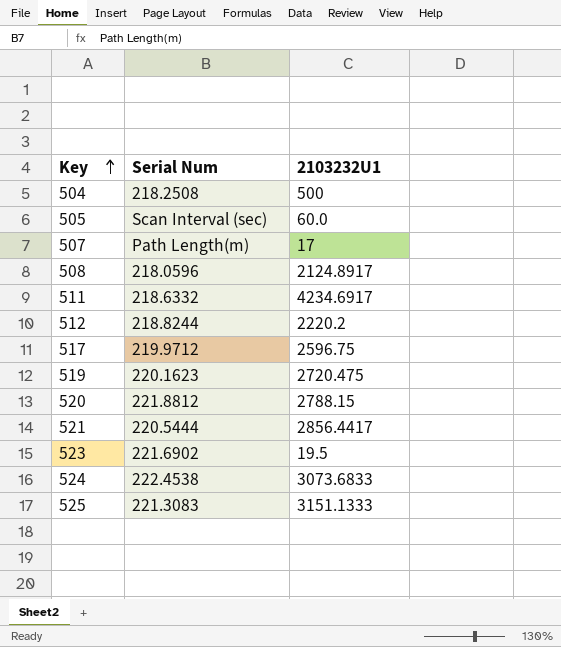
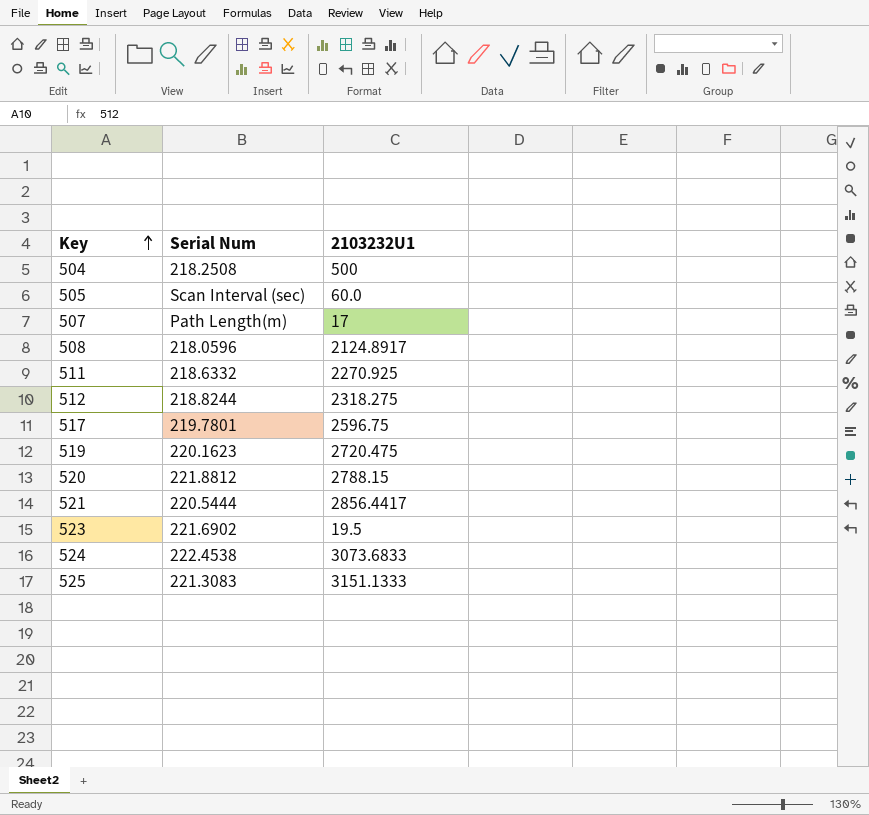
511 | 2103232U1: 4234.6917 -> 2270.925
512 | 2103232U1: 2220.2 -> 2318.275
517 | Serial Num: 219.9712 -> 219.7801

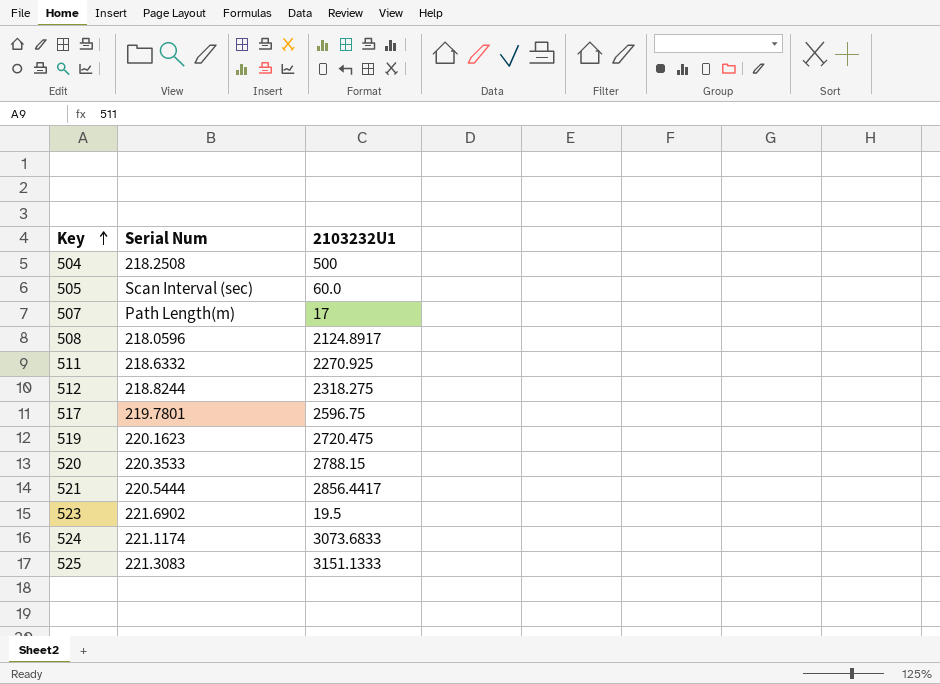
520 | Serial Num: 221.8812 -> 220.3533
524 | Serial Num: 222.4538 -> 221.1174

